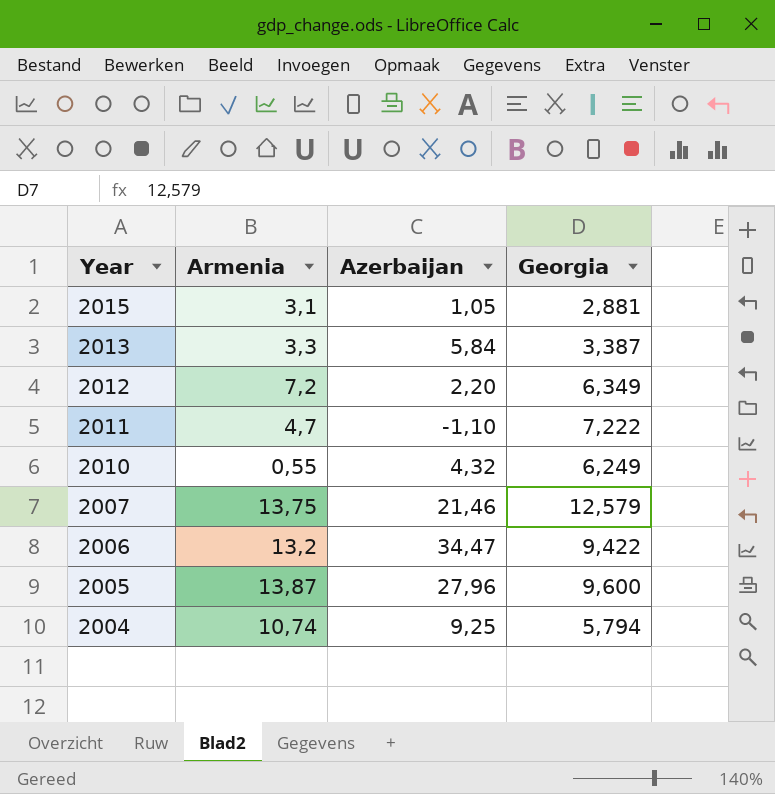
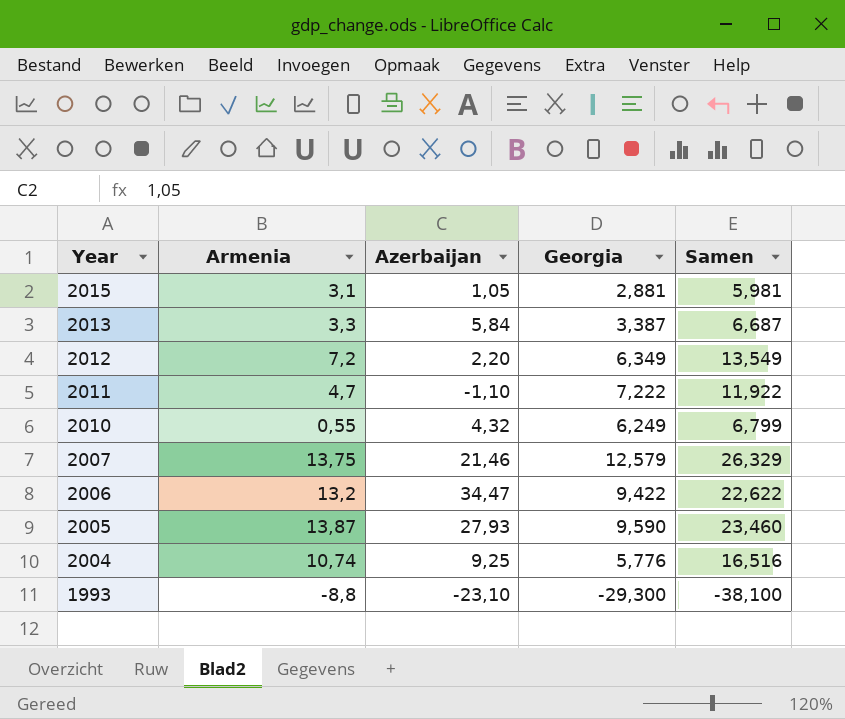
column Samen | formula: none -> [Armenia] + [Georgia]
2005 | Azerbaijan: 27,96 -> 27,93
2005 | Georgia: 9,600 -> 9,590
2004 | Georgia: 5,794 -> 5,776
row 1993: none -> -8,8 | -23,10 | -29,300 | -38,100

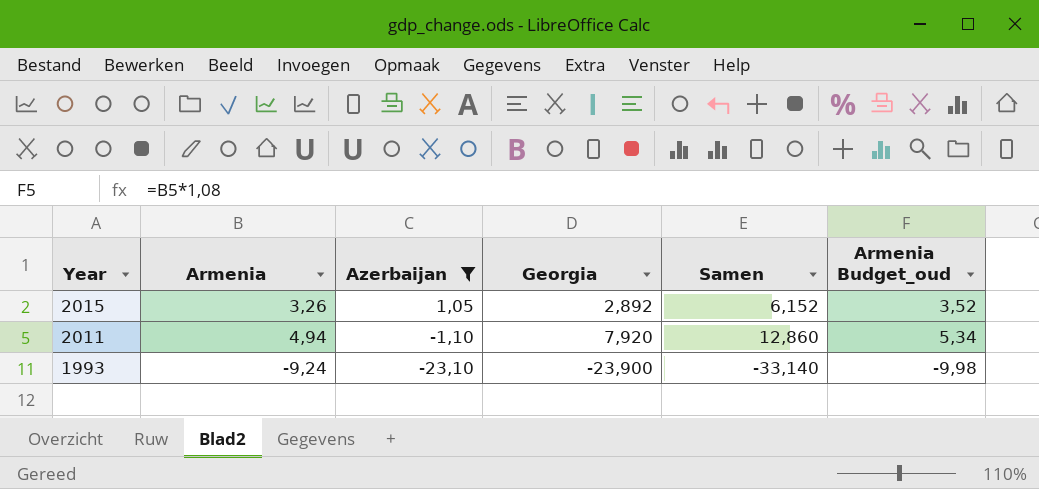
filter: none -> Azerbaijan <= 1,05
column Armenia Budget_oud | formula: none -> [Armenia] * 1,08
2015 | Armenia: 3,1 -> 3,26
2015 | Georgia: 2,881 -> 2,892
2015 | Samen: 5,981 -> 6,152
2011 | Armenia: 4,7 -> 4,94
2011 | Georgia: 7,222 -> 7,920
2011 | Samen: 11,922 -> 12,860
1993 | Armenia: -8,8 -> -9,24
1993 | Georgia: -29,300 -> -23,900
1993 | Samen: -38,100 -> -33,140

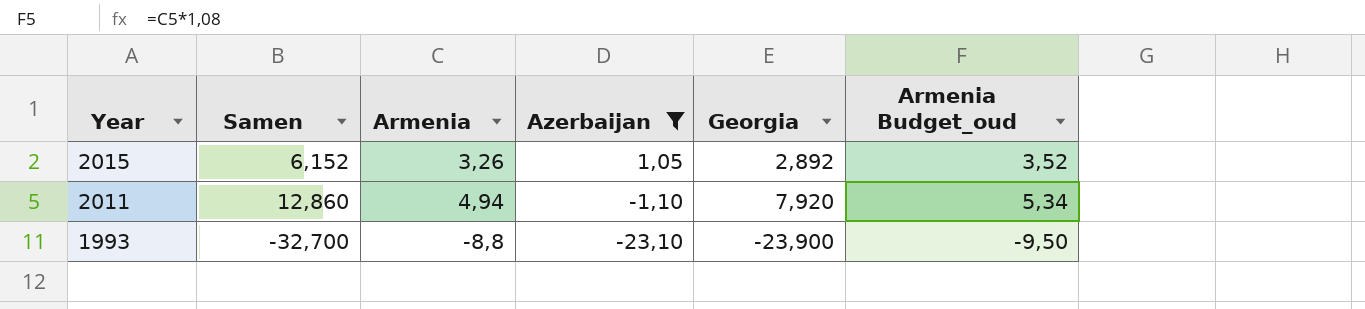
column Samen | position: 5 -> 2
1993 | Samen: -33,140 -> -32,700
1993 | Armenia: -9,24 -> -8,8
1993 | Armenia Budget_oud: -9,98 -> -9,50

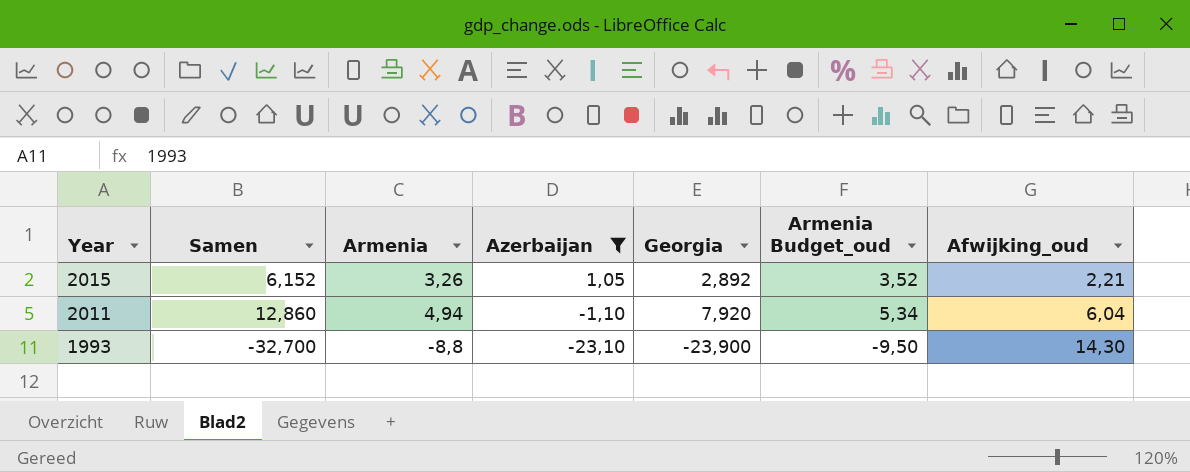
column Afwijking_oud | formula: none -> [Armenia] - [Azerbaijan]

